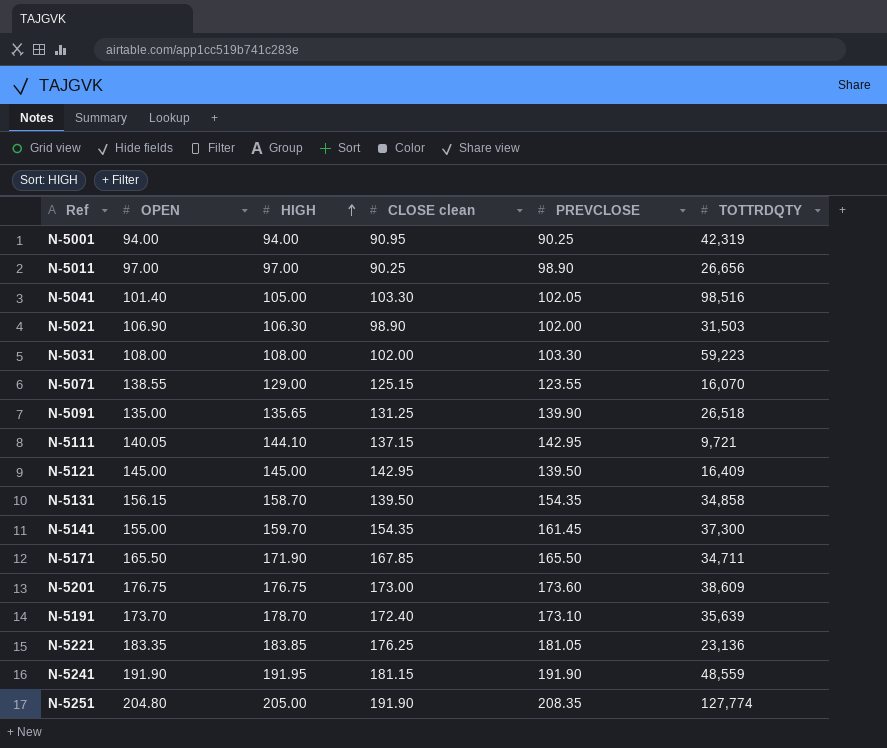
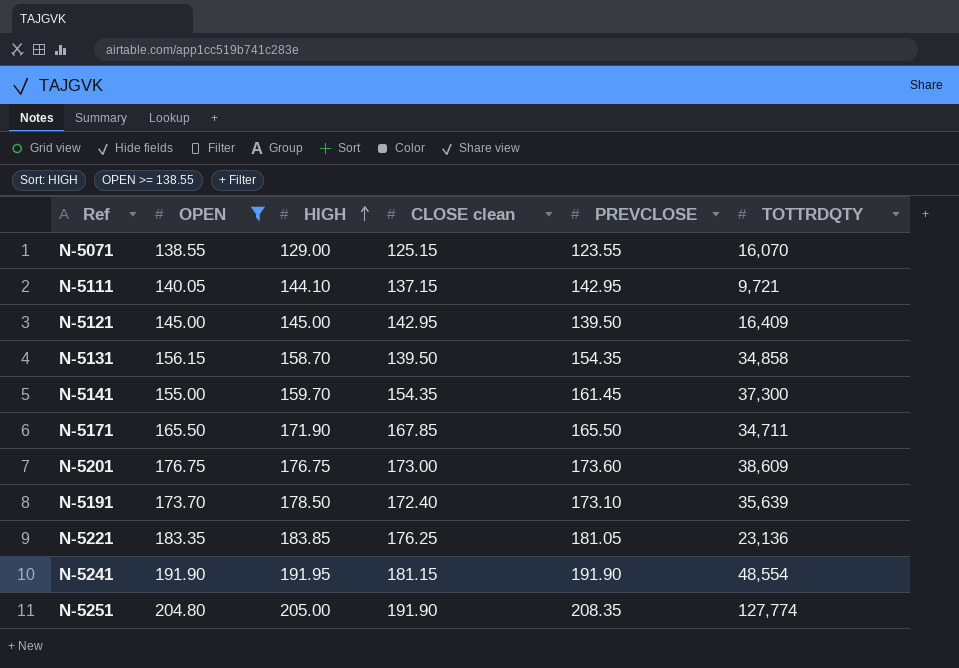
filter: none -> OPEN >= 138.55
N-5191 | HIGH: 178.70 -> 178.50
N-5241 | TOTTRDQTY: 48,559 -> 48,554

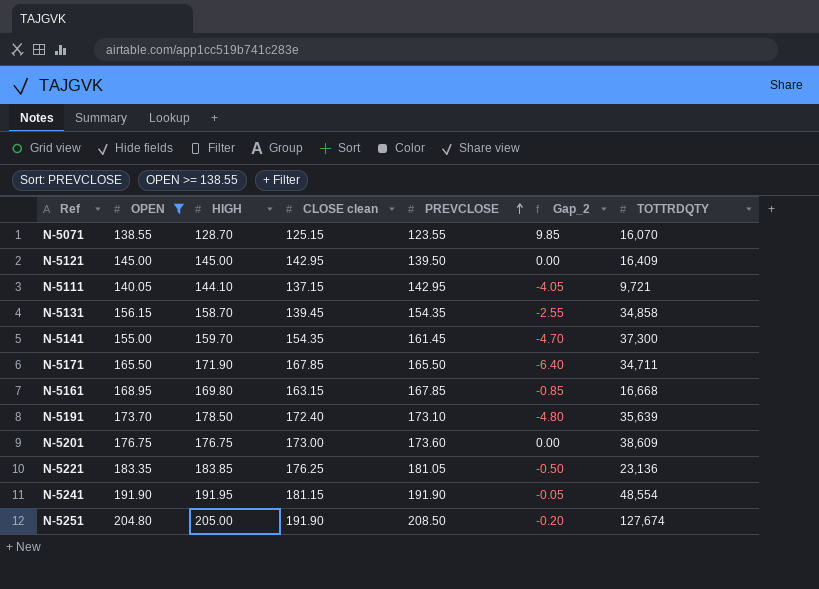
row order: HIGH ascending -> PREVCLOSE ascending
column Gap_2 | formula: none -> [OPEN] - [HIGH]
N-5071 | HIGH: 129.00 -> 128.70
N-5131 | CLOSE clean: 139.50 -> 139.45
row N-5161: none -> 168.95 | 169.80 | 163.15 | 167.85 | -0.85 | 16,668
N-5251 | PREVCLOSE: 208.35 -> 208.50
N-5251 | TOTTRDQTY: 127,774 -> 127,674

